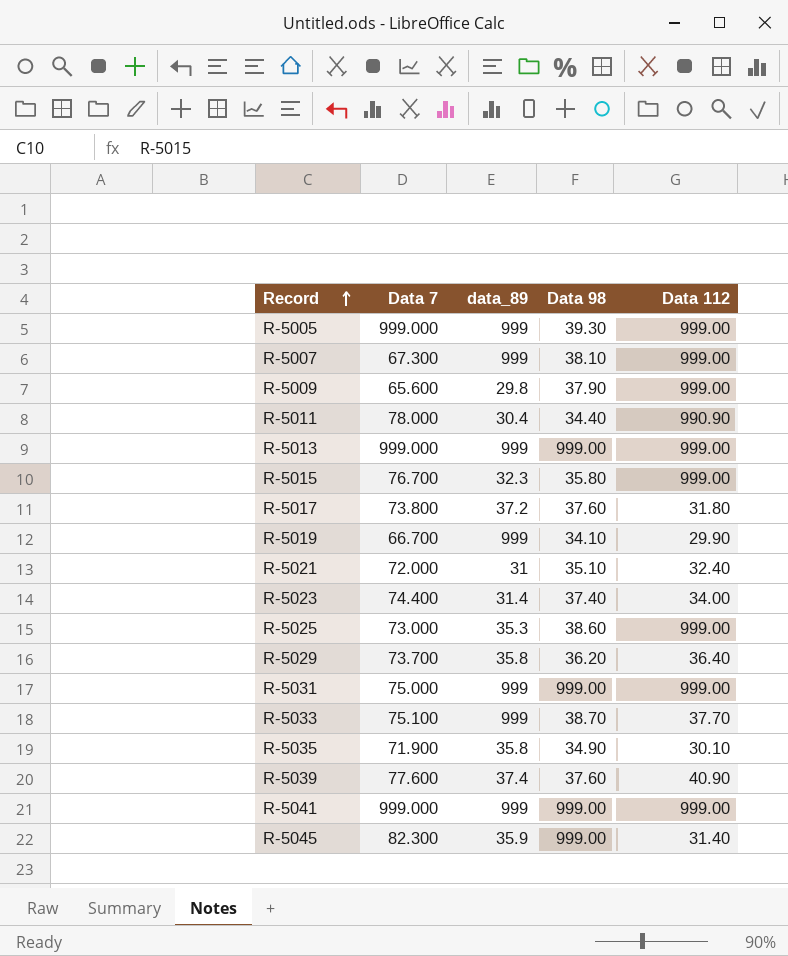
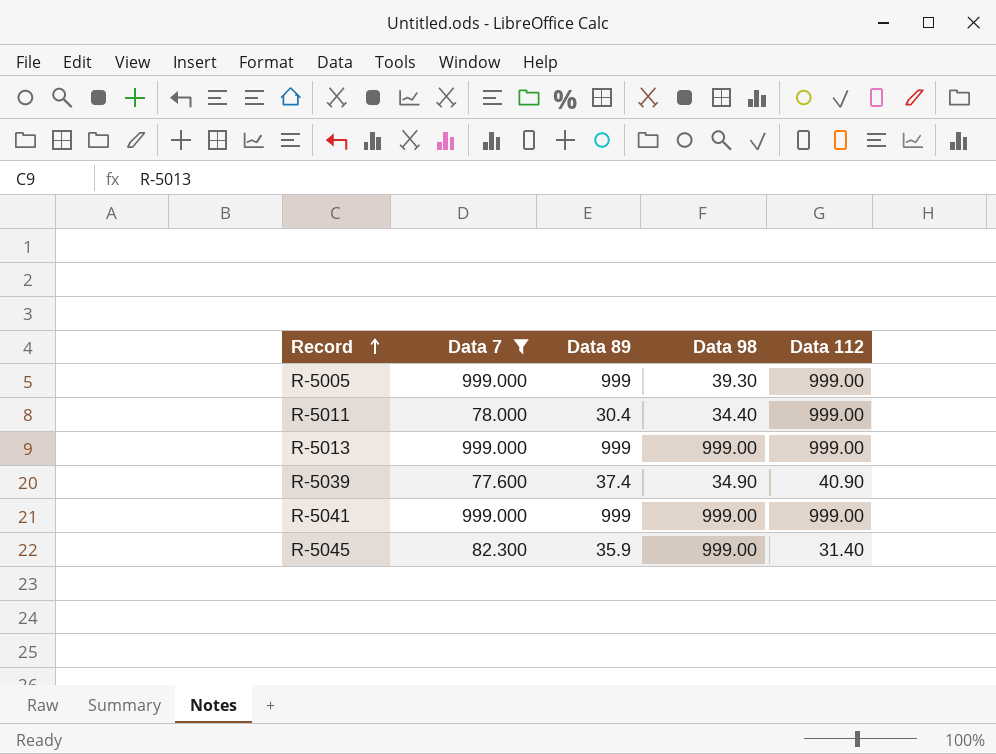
filter: none -> Data 7 >= 77.600
column name: data_89 -> Data 89
R-5011 | Data 112: 990.90 -> 999.00
R-5039 | Data 98: 37.60 -> 34.90

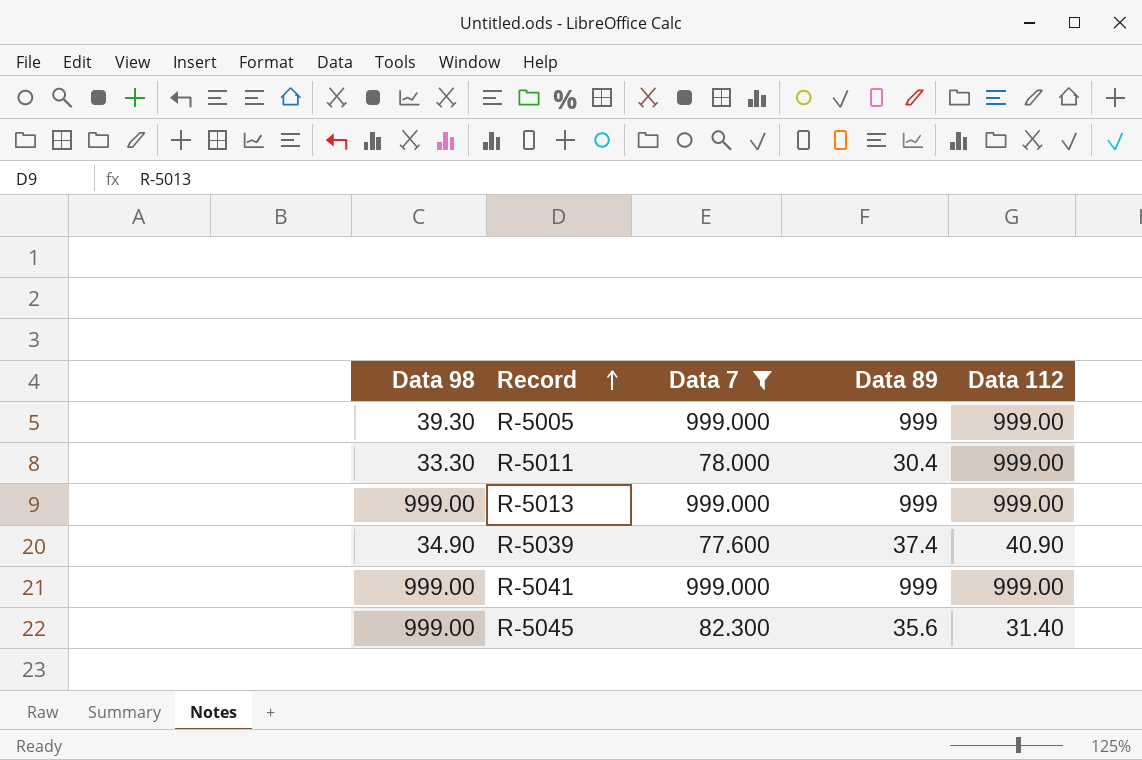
column Data 98 | position: 4 -> 1
R-5011 | Data 98: 34.40 -> 33.30
R-5045 | Data 89: 35.9 -> 35.6

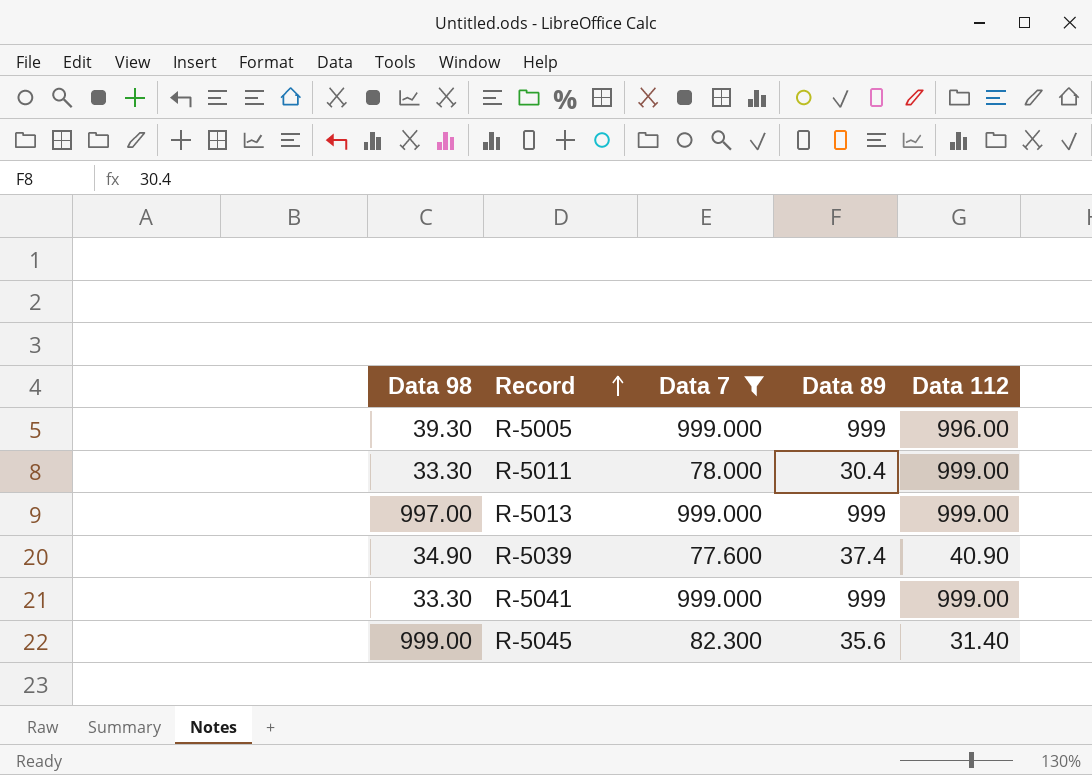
R-5005 | Data 112: 999.00 -> 996.00
R-5013 | Data 98: 999.00 -> 997.00
R-5041 | Data 98: 999.00 -> 33.30

